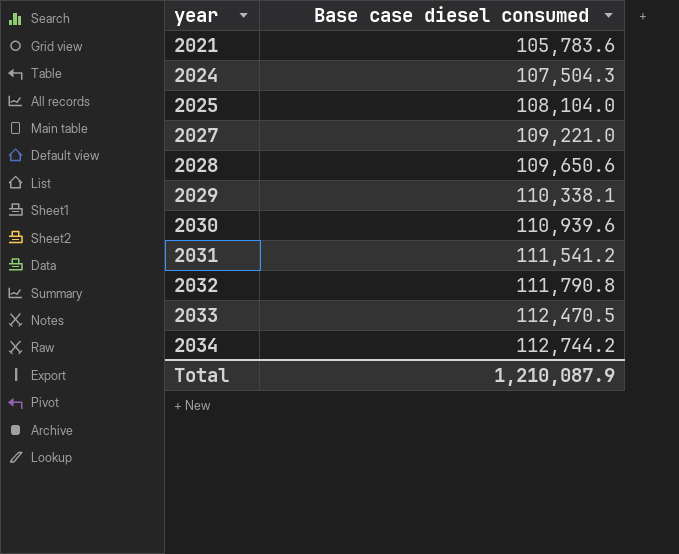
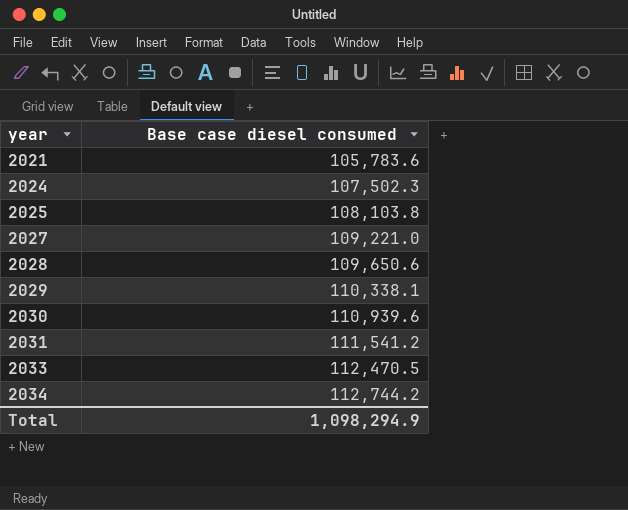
row 2032: 111,790.8 -> none
2024 | Base case diesel consumed: 107,504.3 -> 107,502.3
2025 | Base case diesel consumed: 108,104.0 -> 108,103.8
Total | Base case diesel consumed: 1,210,087.9 -> 1,098,294.9

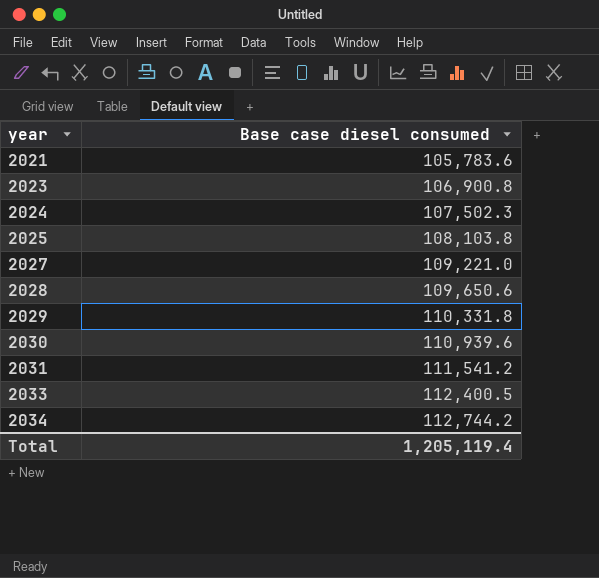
row 2023: none -> 106,900.8
2029 | Base case diesel consumed: 110,338.1 -> 110,331.8
2033 | Base case diesel consumed: 112,470.5 -> 112,400.5
Total | Base case diesel consumed: 1,098,294.9 -> 1,205,119.4

